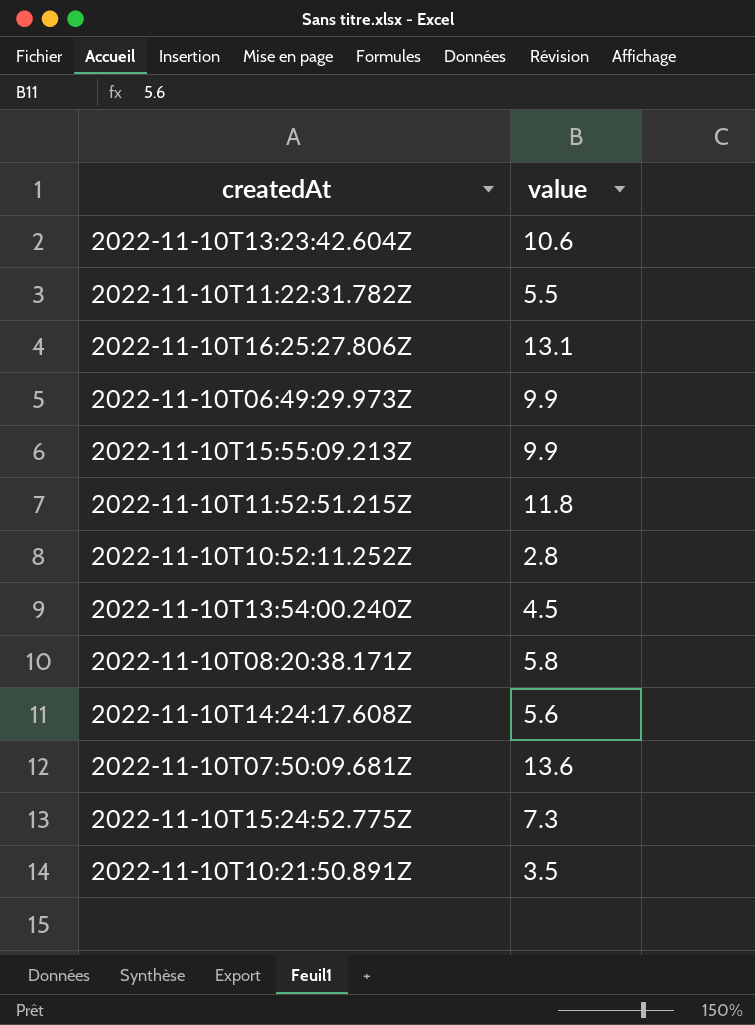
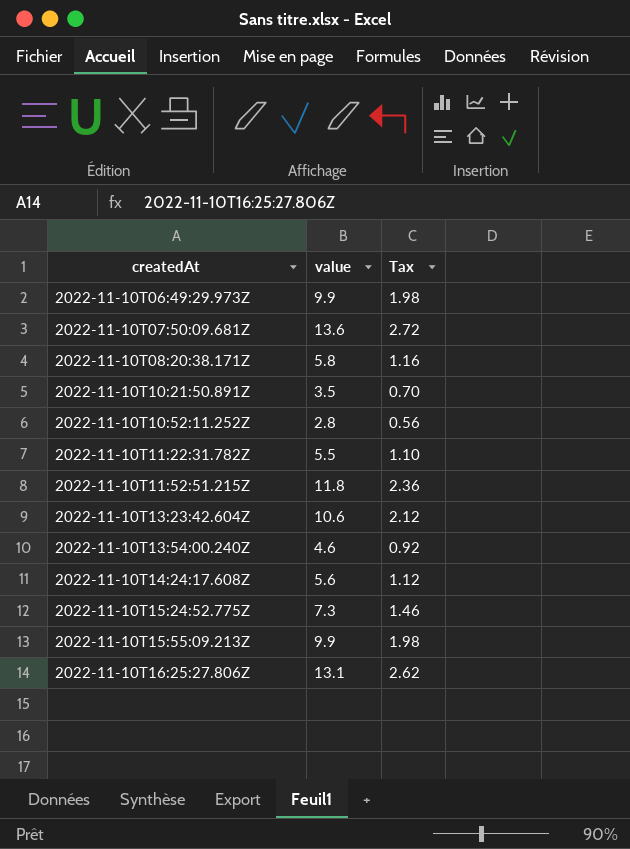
row order: none -> createdAt ascending
column Tax | formula: none -> [value] * 0.2
2022-11-10T13:54:00.240Z | value: 4.5 -> 4.6

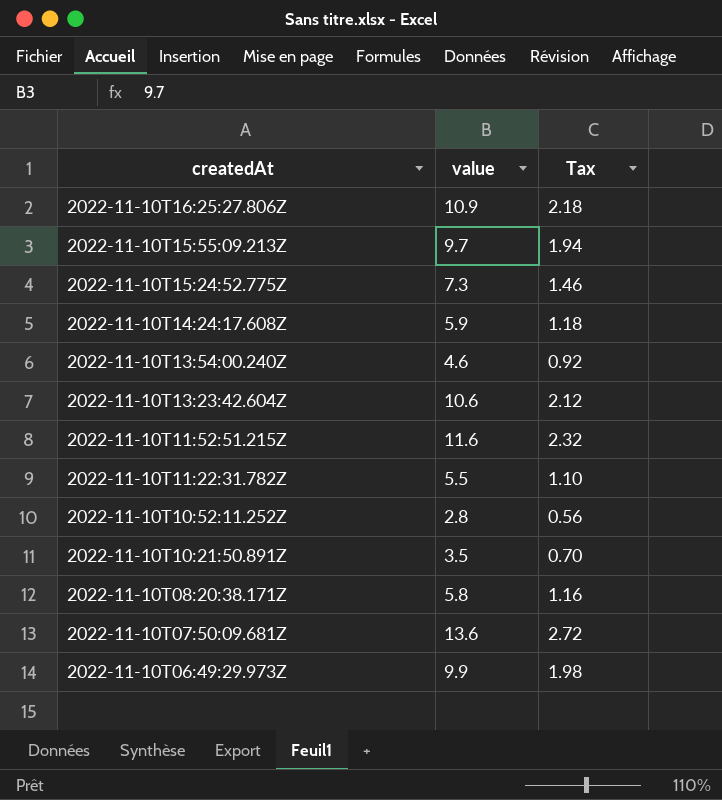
row order: createdAt ascending -> createdAt descending
2022-11-10T16:25:27.806Z | value: 13.1 -> 10.9
2022-11-10T16:25:27.806Z | Tax: 2.62 -> 2.18
2022-11-10T15:55:09.213Z | value: 9.9 -> 9.7
2022-11-10T15:55:09.213Z | Tax: 1.98 -> 1.94
2022-11-10T14:24:17.608Z | value: 5.6 -> 5.9
2022-11-10T14:24:17.608Z | Tax: 1.12 -> 1.18
2022-11-10T11:52:51.215Z | value: 11.8 -> 11.6
2022-11-10T11:52:51.215Z | Tax: 2.36 -> 2.32

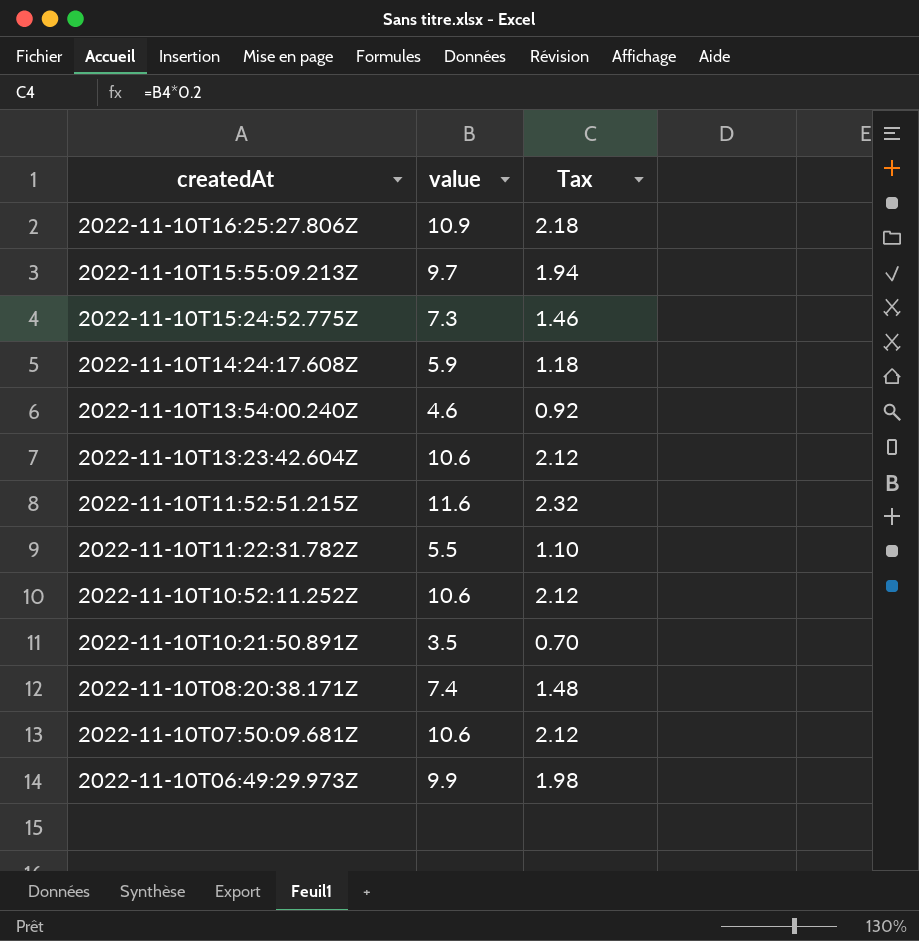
2022-11-10T10:52:11.252Z | value: 2.8 -> 10.6
2022-11-10T10:52:11.252Z | Tax: 0.56 -> 2.12
2022-11-10T08:20:38.171Z | value: 5.8 -> 7.4
2022-11-10T08:20:38.171Z | Tax: 1.16 -> 1.48
2022-11-10T07:50:09.681Z | value: 13.6 -> 10.6
2022-11-10T07:50:09.681Z | Tax: 2.72 -> 2.12

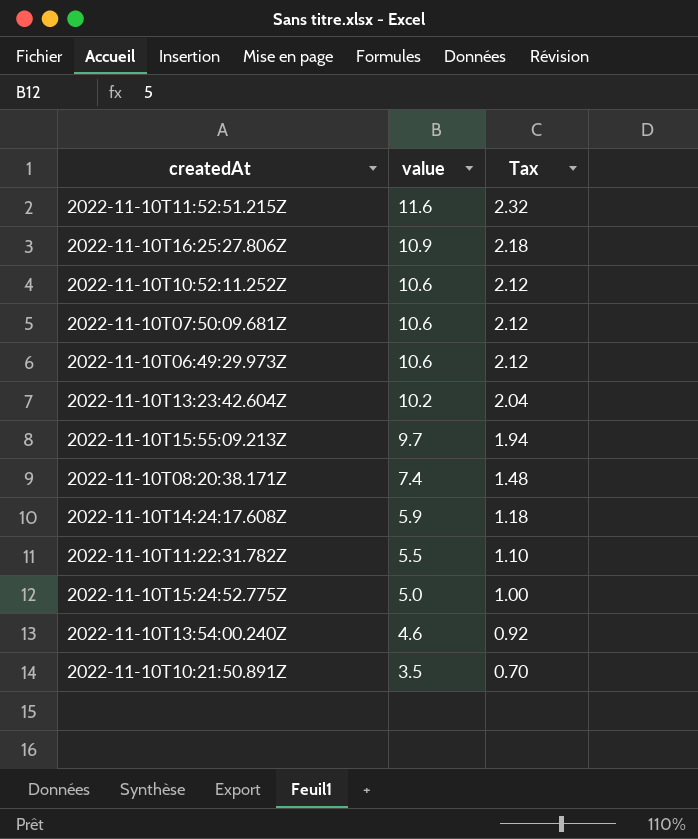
row order: createdAt descending -> value descending
2022-11-10T06:49:29.973Z | value: 9.9 -> 10.6
2022-11-10T06:49:29.973Z | Tax: 1.98 -> 2.12
2022-11-10T13:23:42.604Z | value: 10.6 -> 10.2
2022-11-10T13:23:42.604Z | Tax: 2.12 -> 2.04
2022-11-10T15:24:52.775Z | value: 7.3 -> 5.0
2022-11-10T15:24:52.775Z | Tax: 1.46 -> 1.00

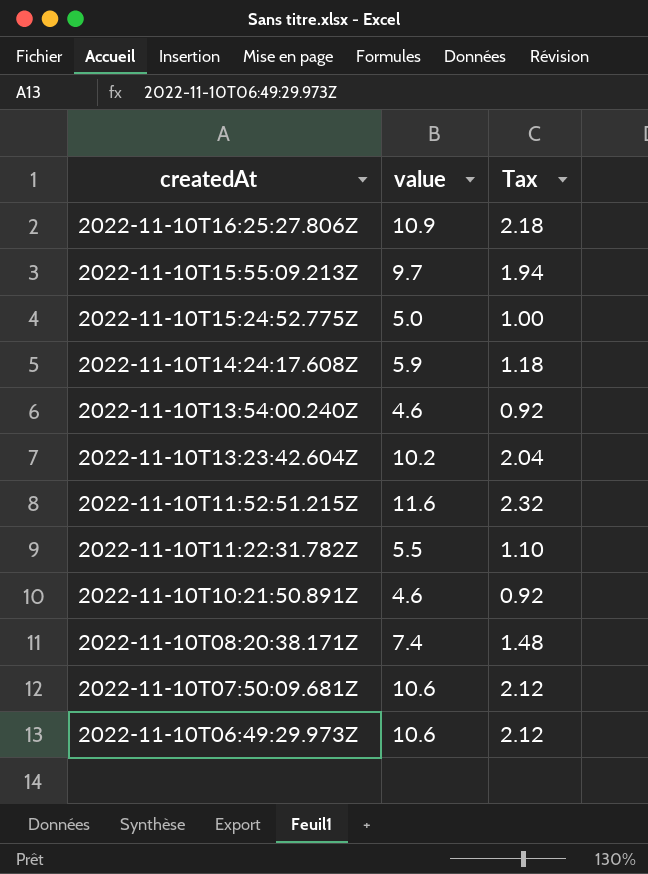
row order: value descending -> createdAt descending
row 2022-11-10T10:52:11.252Z: 10.6 | 2.12 -> none
2022-11-10T10:21:50.891Z | value: 3.5 -> 4.6
2022-11-10T10:21:50.891Z | Tax: 0.70 -> 0.92

